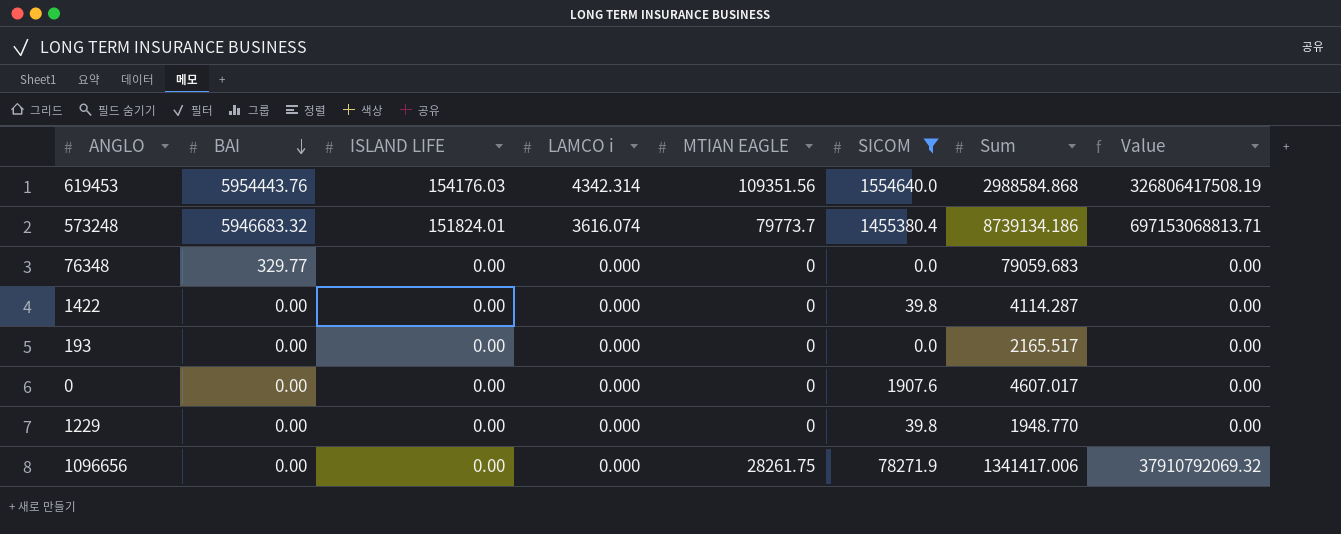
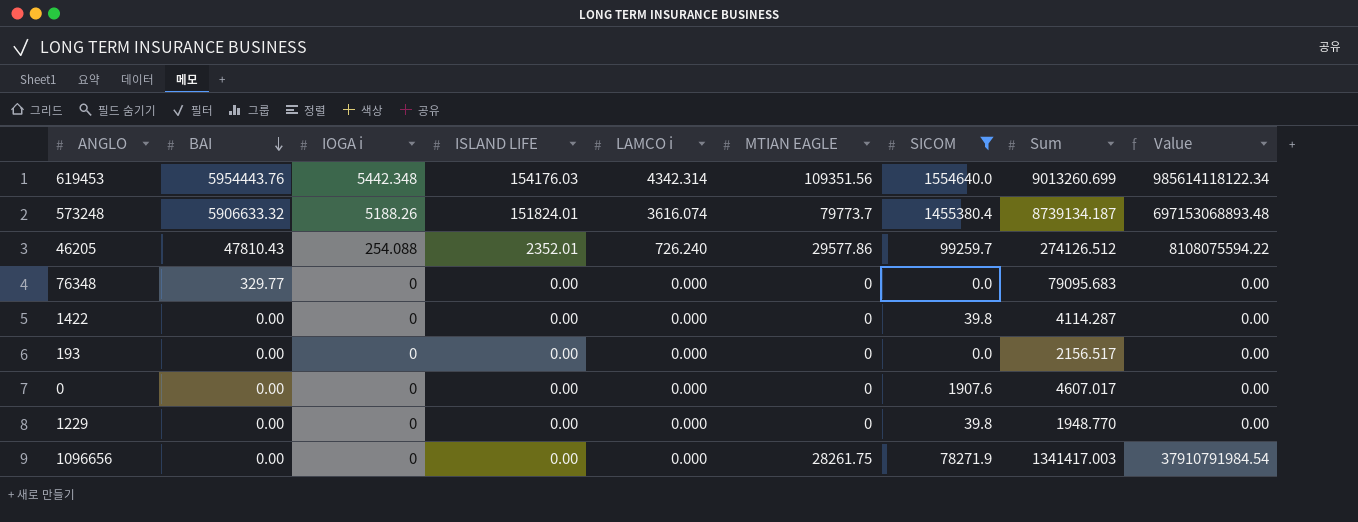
column IOGA i | position: none -> 3
619453 | Sum: 2988584.868 -> 9013260.699
619453 | Value: 326806417508.19 -> 985614118122.34
573248 | BAI: 5946683.32 -> 5906633.32
573248 | Sum: 8739134.186 -> 8739134.187
573248 | Value: 697153068813.71 -> 697153068893.48
row 46205: none -> 47810.43 | 254.088 | 2352.01 | 726.240 | 29577.86 | 99259.7 | 274126.512 | 8108075594.22
76348 | Sum: 79059.683 -> 79095.683
193 | Sum: 2165.517 -> 2156.517
1096656 | Sum: 1341417.006 -> 1341417.003
1096656 | Value: 37910792069.32 -> 37910791984.54

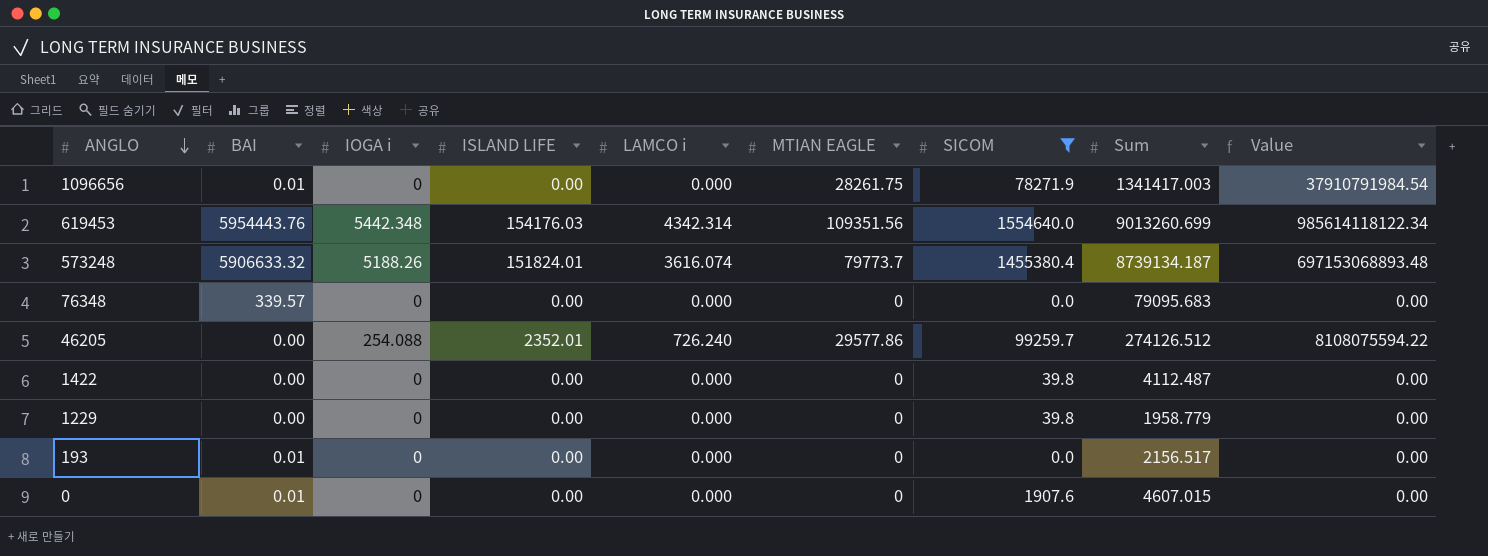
row order: BAI descending -> ANGLO descending
1096656 | BAI: 0.00 -> 0.01
76348 | BAI: 329.77 -> 339.57
46205 | BAI: 47810.43 -> 0.00
1422 | Sum: 4114.287 -> 4112.487
1229 | Sum: 1948.770 -> 1958.779
193 | BAI: 0.00 -> 0.01
0 | BAI: 0.00 -> 0.01
0 | Sum: 4607.017 -> 4607.015

